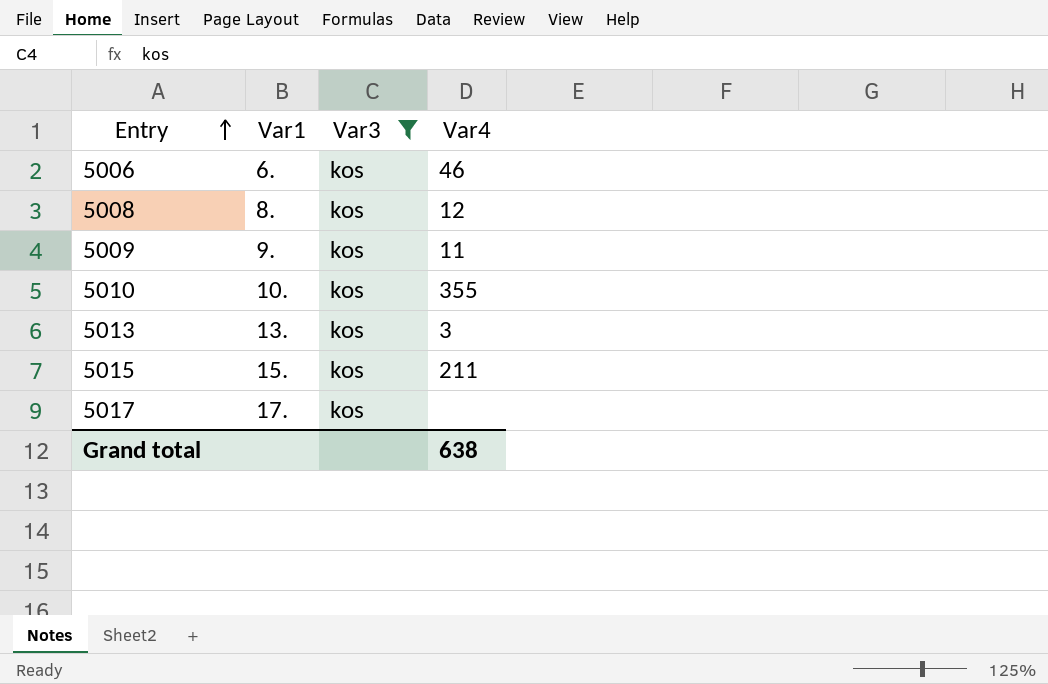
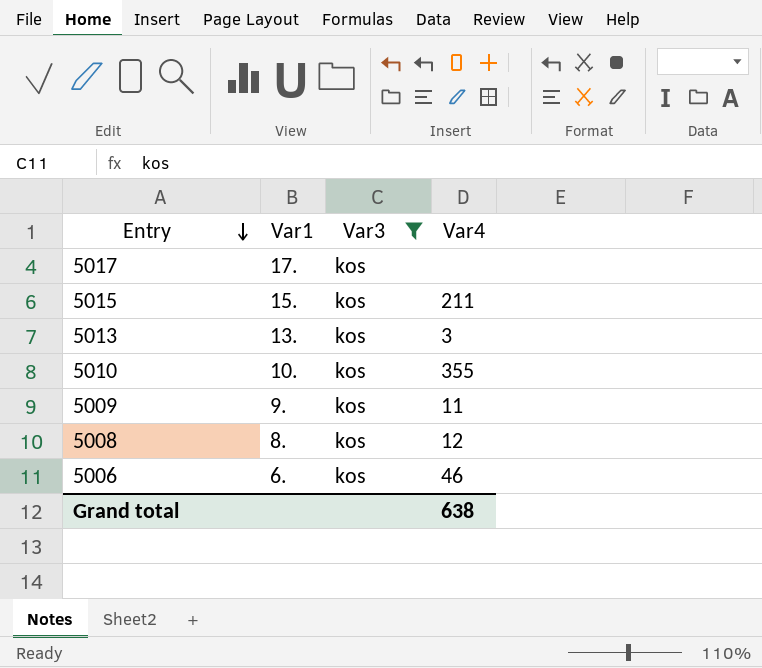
row order: Entry ascending -> Entry descending

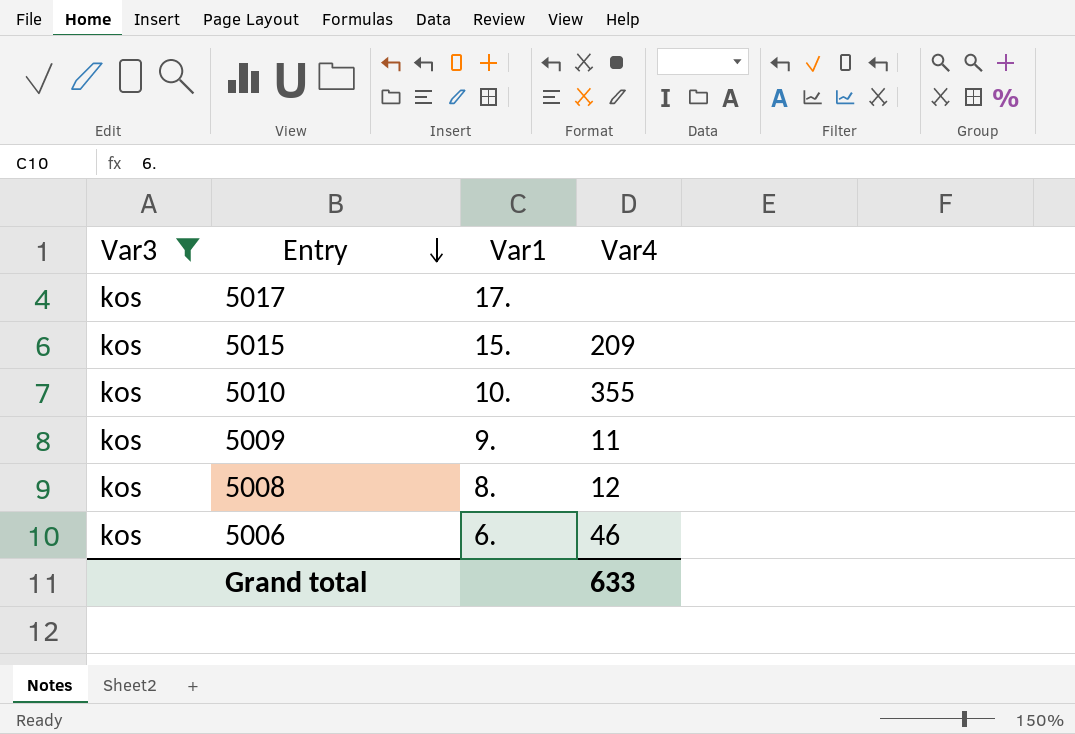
column Var3 | position: 3 -> 1
row 5013: 13. | kos | 3 -> none
5015 | Var4: 211 -> 209
Grand total | Var4: 638 -> 633

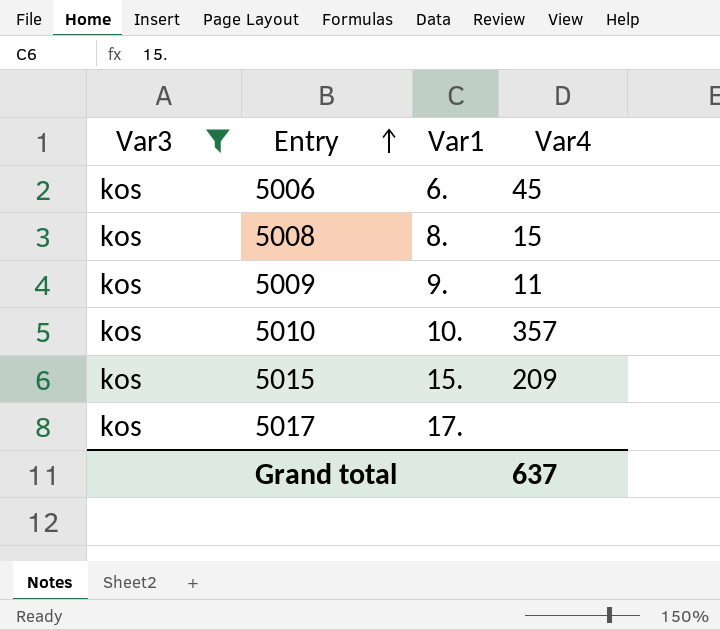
row order: Entry descending -> Entry ascending
5006 | Var4: 46 -> 45
5008 | Var4: 12 -> 15
5010 | Var4: 355 -> 357
Grand total | Var4: 633 -> 637

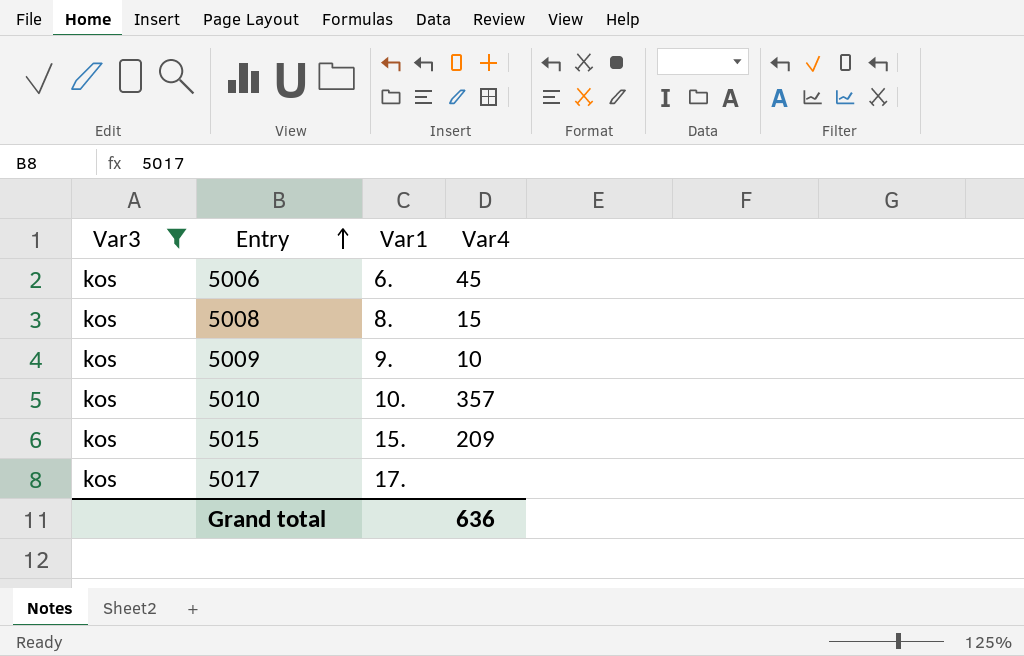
5009 | Var4: 11 -> 10
Grand total | Var4: 637 -> 636

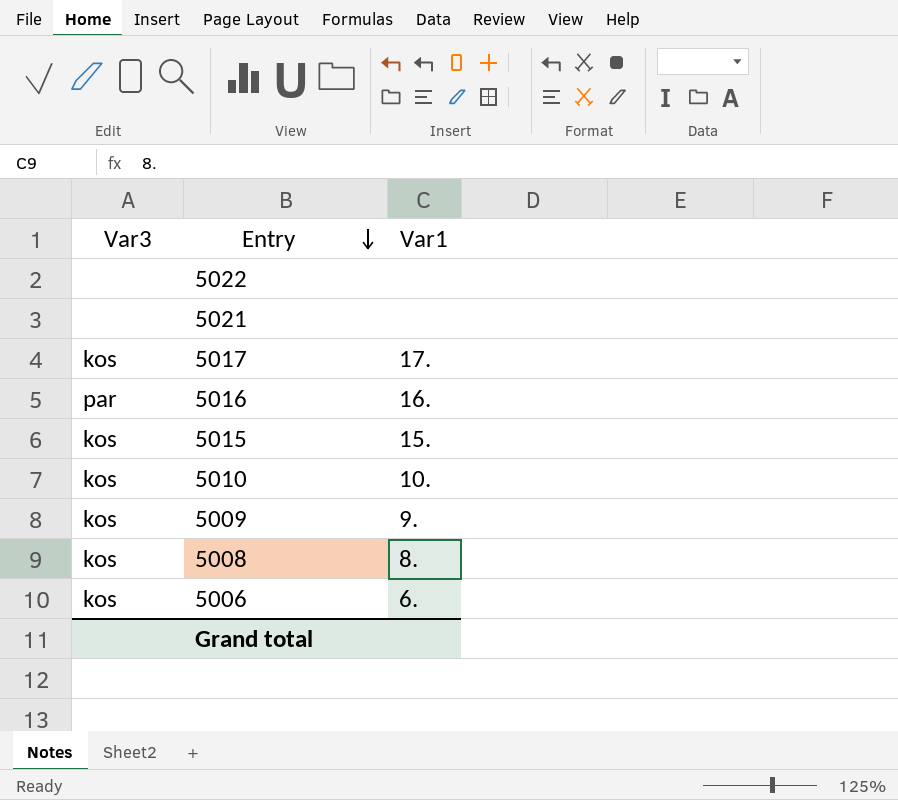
filter: Var3 = kos -> none
row order: Entry ascending -> Entry descending
column Var4 | position: 4 -> none

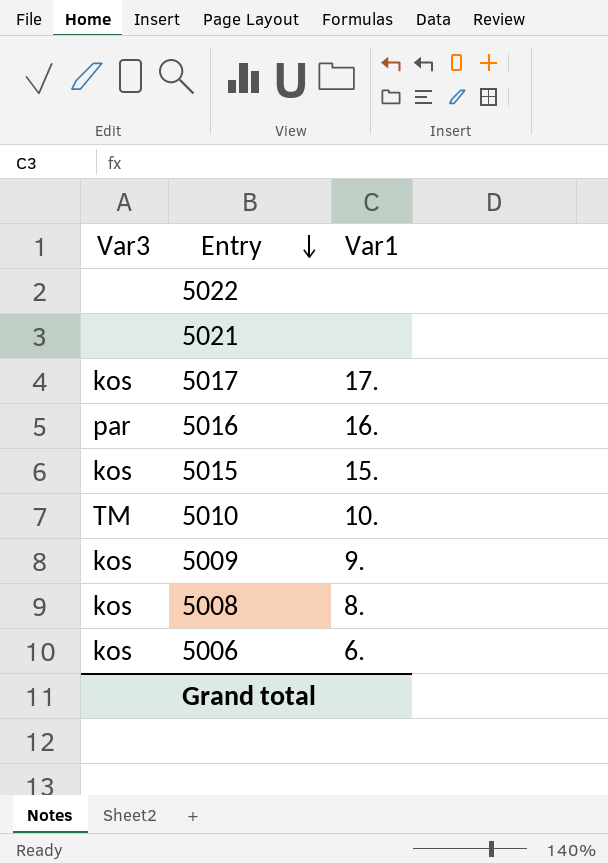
5010 | Var3: kos -> TM

